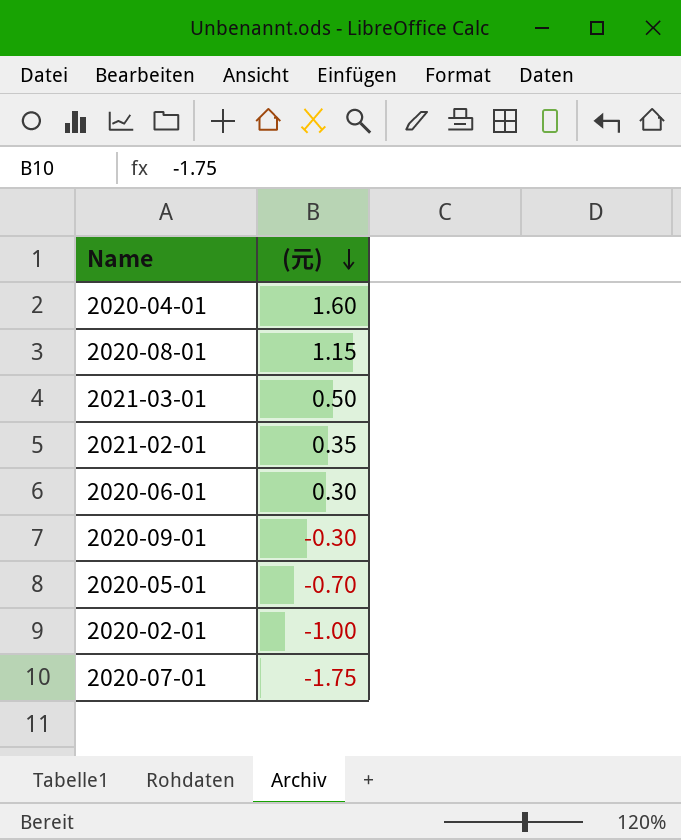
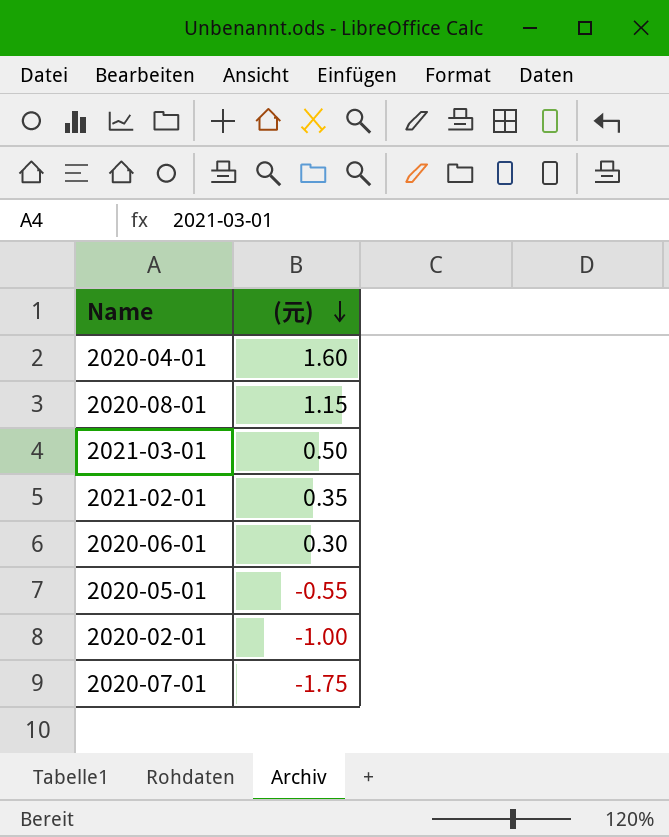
row 2020-09-01: -0.30 -> none
2020-05-01 | (元): -0.70 -> -0.55

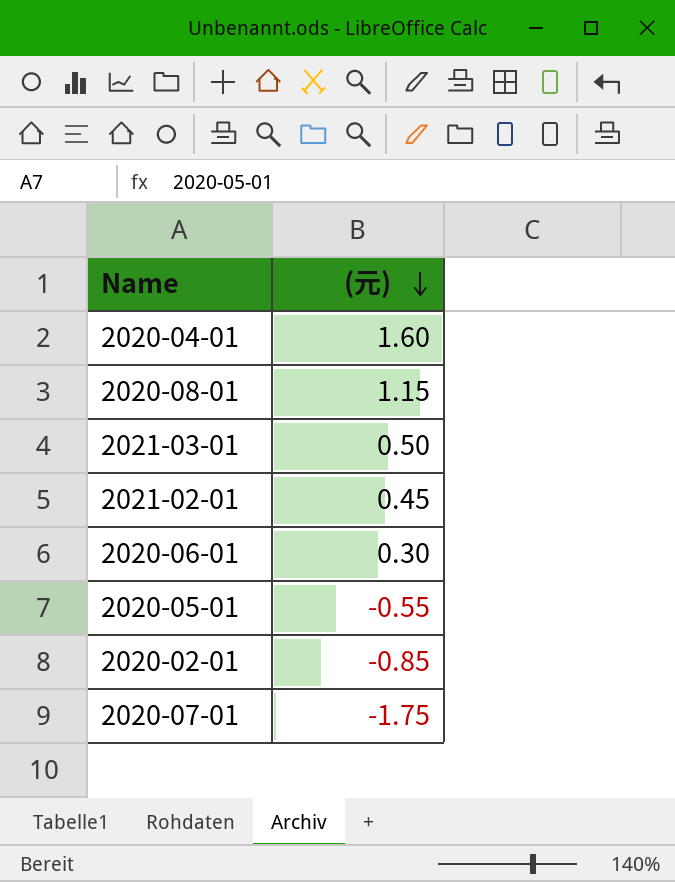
2021-02-01 | (元): 0.35 -> 0.45
2020-02-01 | (元): -1.00 -> -0.85

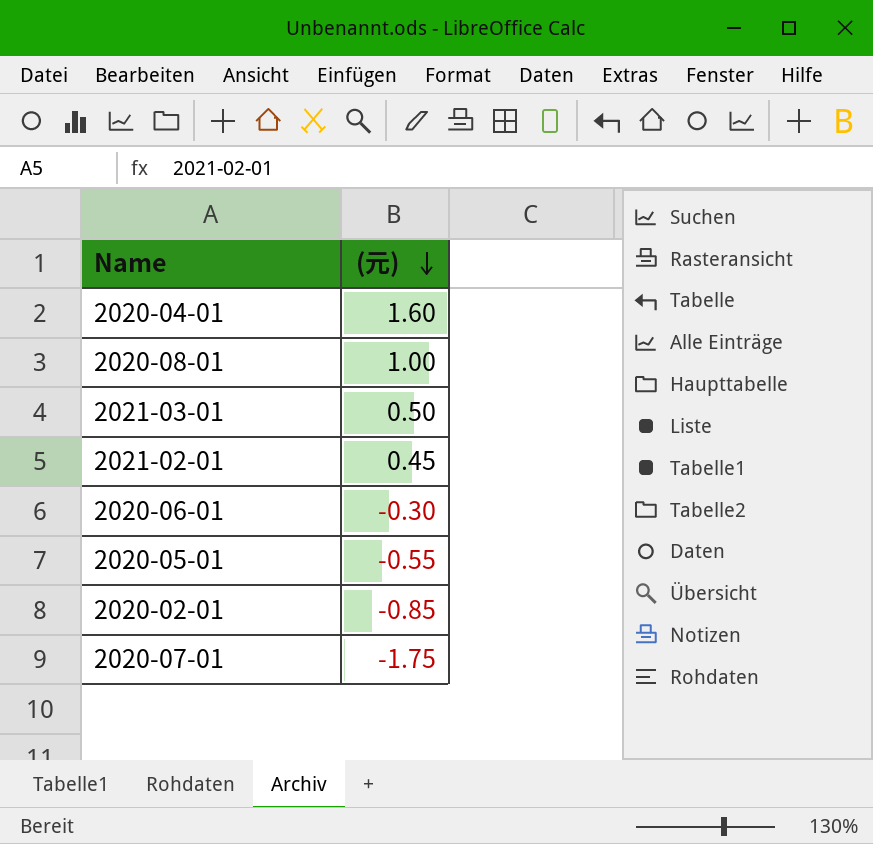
2020-08-01 | (元): 1.15 -> 1.00
2020-06-01 | (元): 0.30 -> -0.30

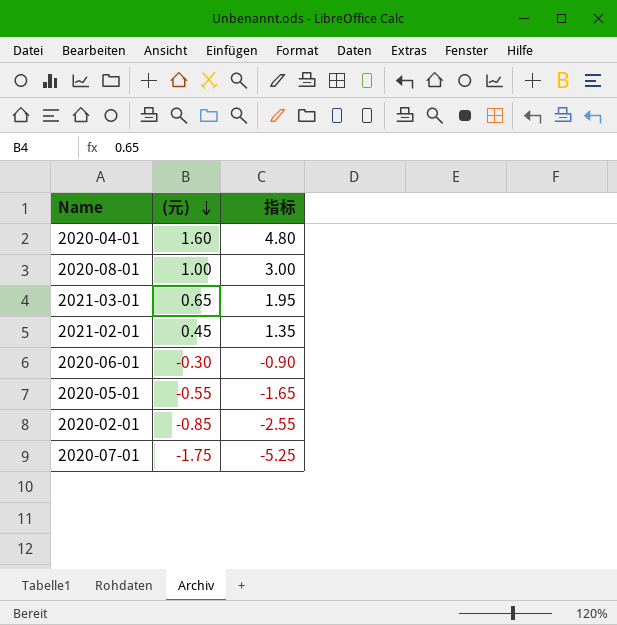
column 指标 | formula: none -> [(元)] * 3
2021-03-01 | (元): 0.50 -> 0.65

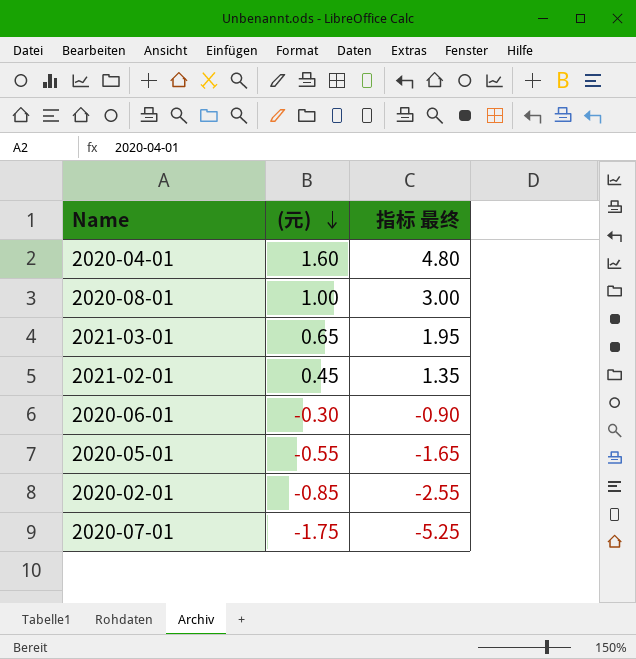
column name: 指标 -> 指标 最终

